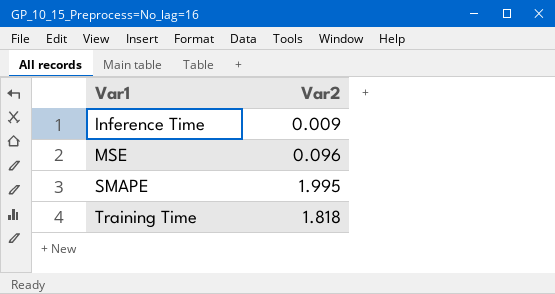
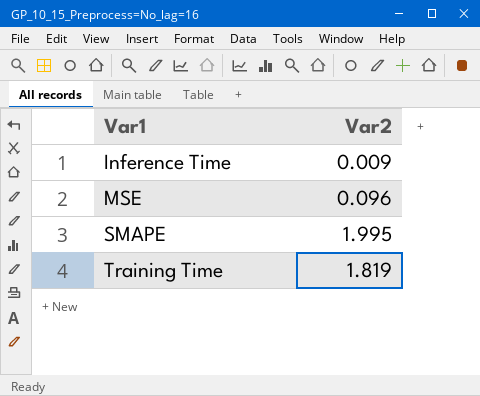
Training Time | Var2: 1.818 -> 1.819

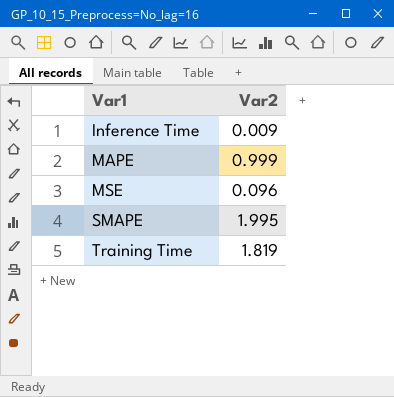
row MAPE: none -> 0.999

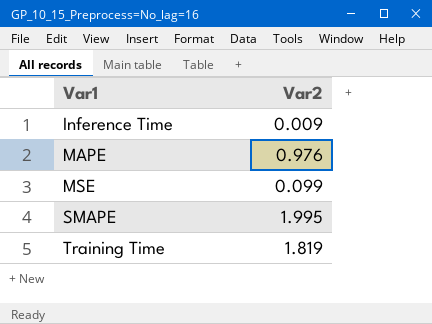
MAPE | Var2: 0.999 -> 0.976
MSE | Var2: 0.096 -> 0.099

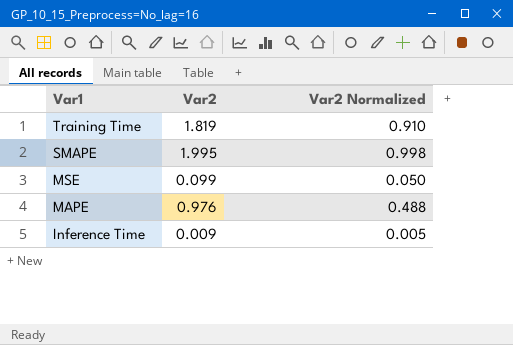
row order: Var1 ascending -> Var1 descending
column Var2 Normalized | formula: none -> [Var2] * 0.5

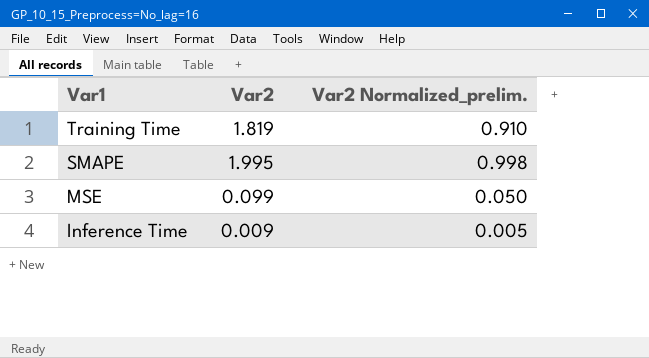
column name: Var2 Normalized -> Var2 Normalized_prelim.
row MAPE: 0.976 | 0.488 -> none

